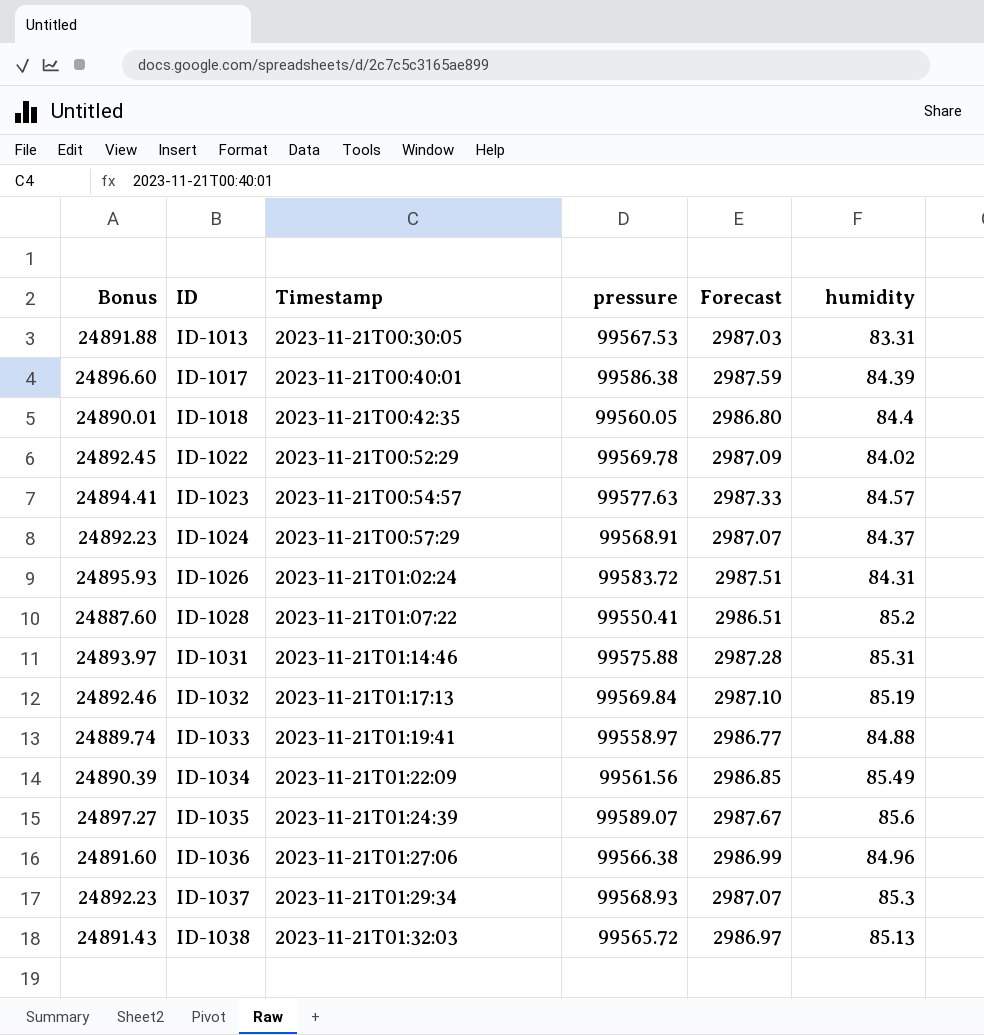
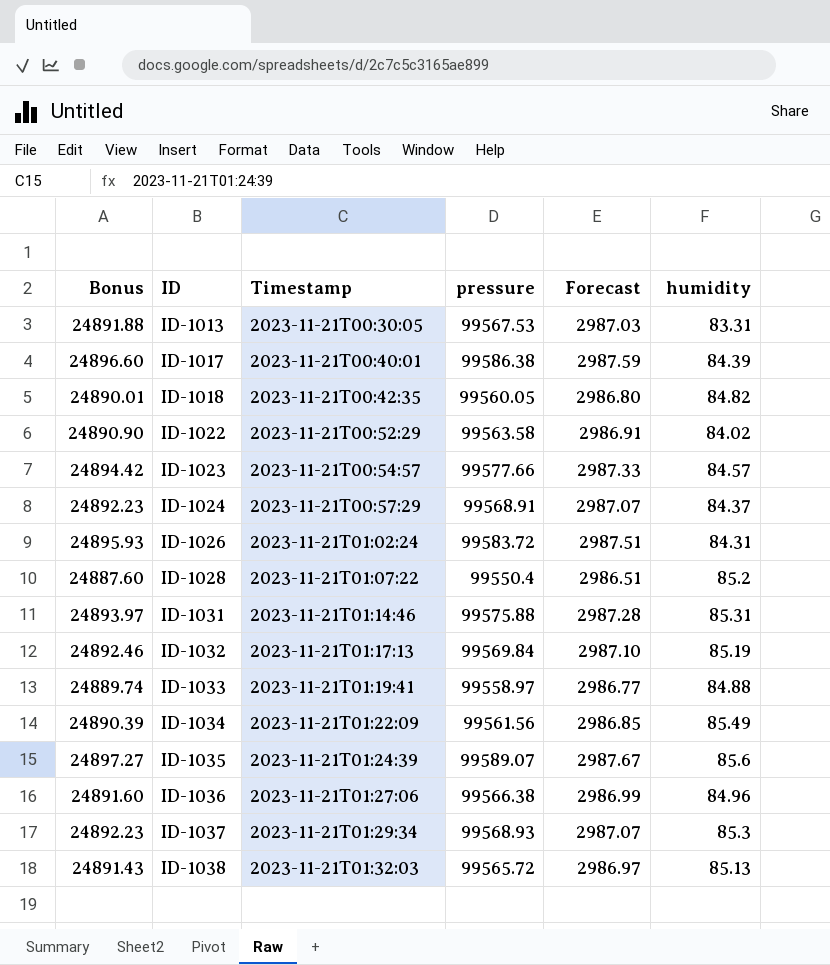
ID-1018 | humidity: 84.4 -> 84.82
ID-1022 | Bonus: 24892.45 -> 24890.90
ID-1022 | pressure: 99569.78 -> 99563.58
ID-1022 | Forecast: 2987.09 -> 2986.91
ID-1023 | Bonus: 24894.41 -> 24894.42
ID-1023 | pressure: 99577.63 -> 99577.66
ID-1028 | pressure: 99550.41 -> 99550.4

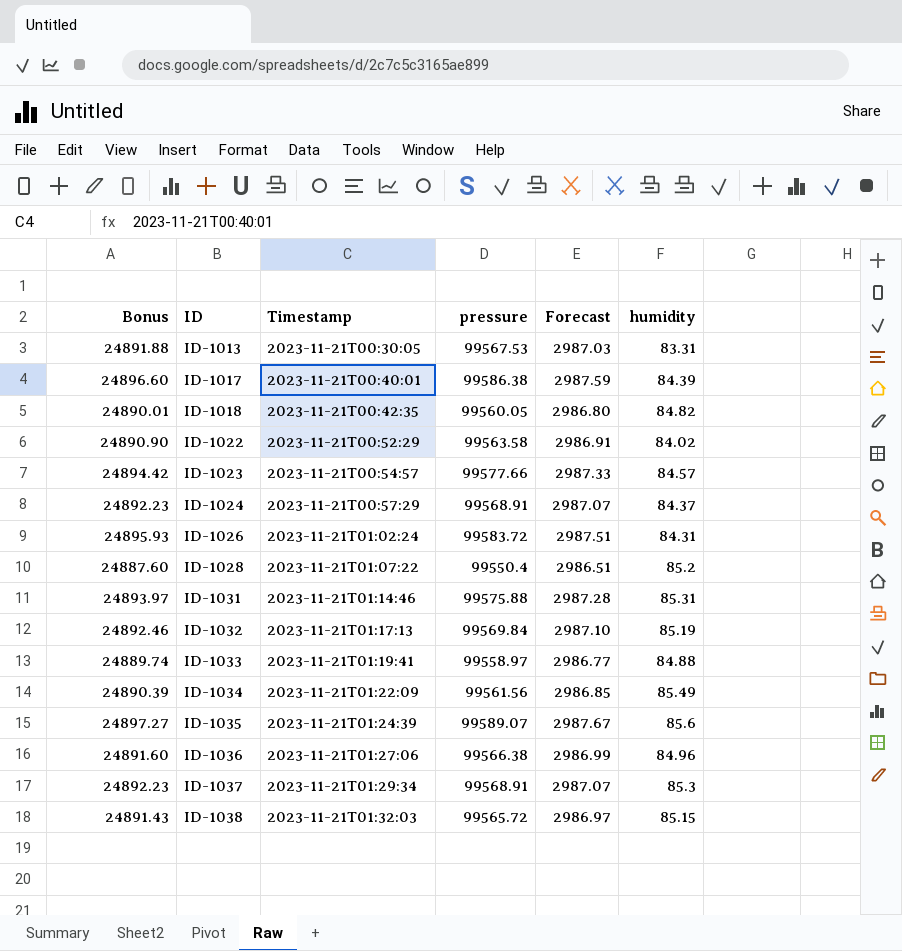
ID-1037 | pressure: 99568.93 -> 99568.91
ID-1038 | humidity: 85.13 -> 85.15

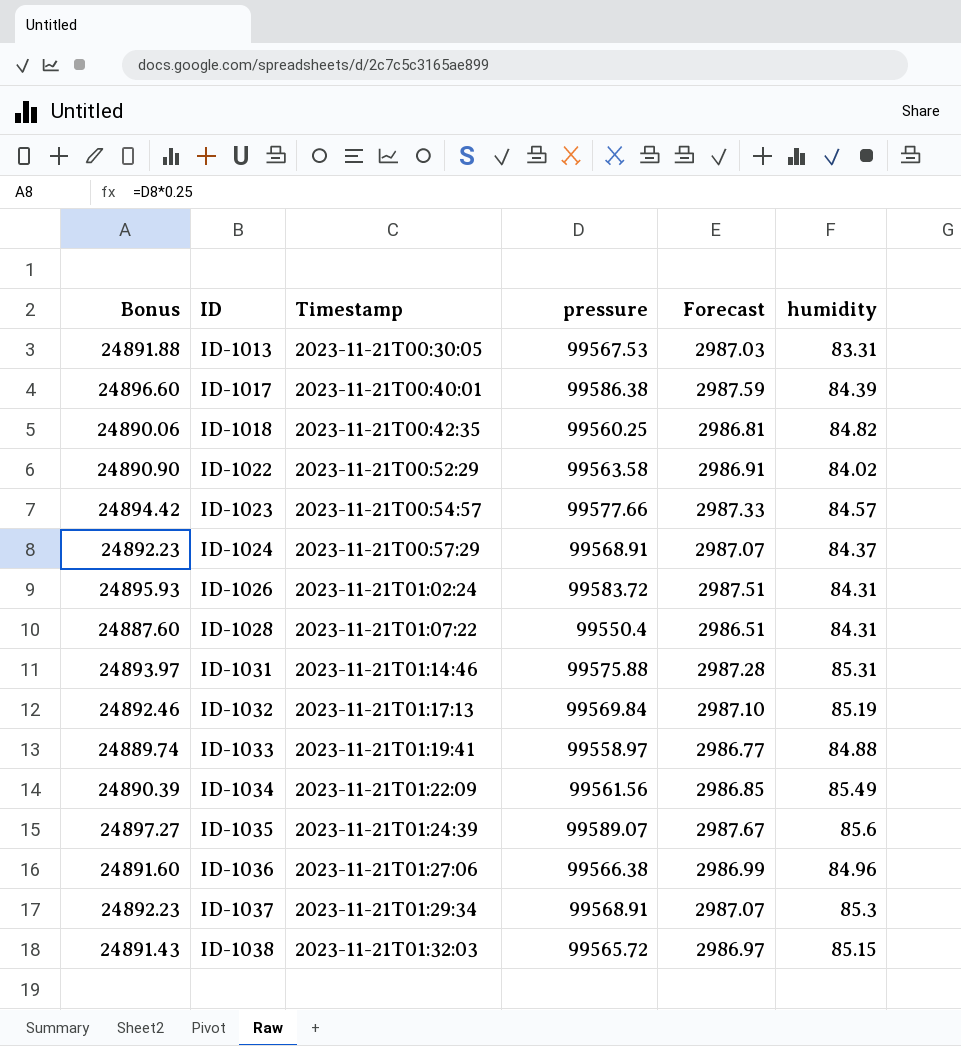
ID-1018 | Bonus: 24890.01 -> 24890.06
ID-1018 | pressure: 99560.05 -> 99560.25
ID-1018 | Forecast: 2986.80 -> 2986.81
ID-1028 | humidity: 85.2 -> 84.31

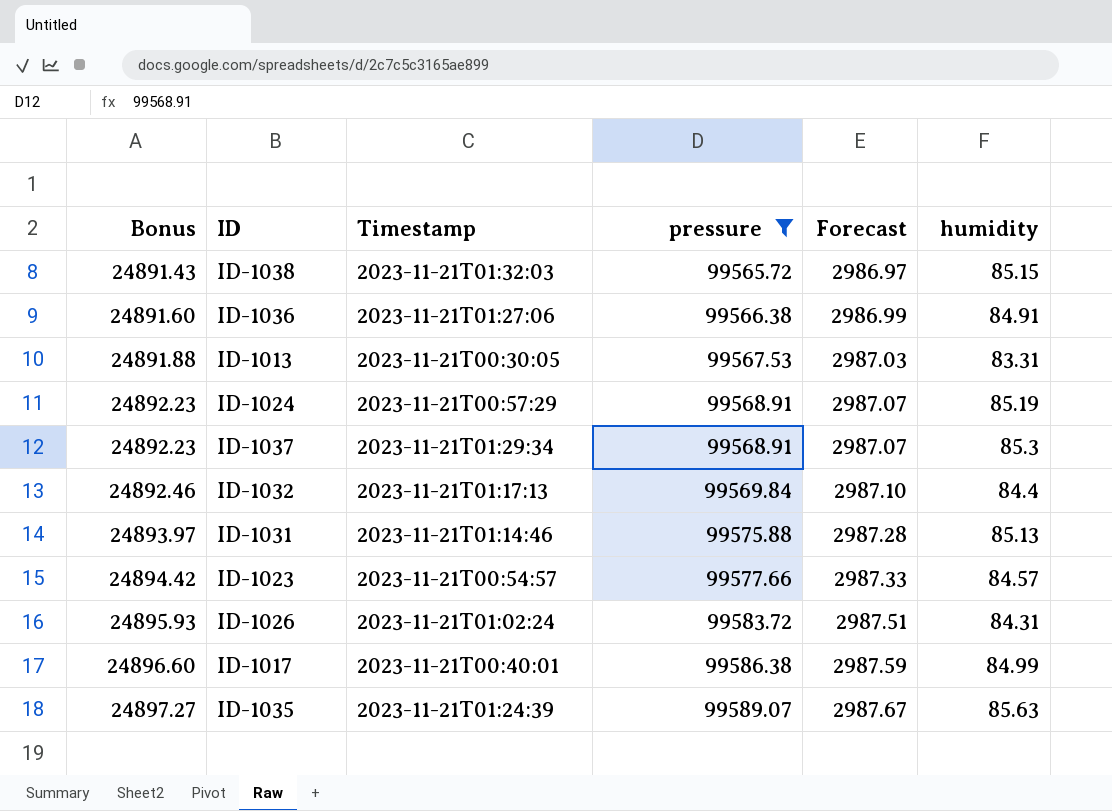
filter: none -> pressure >= 99565.72
row order: ID ascending -> Bonus ascending
ID-1036 | humidity: 84.96 -> 84.91
ID-1024 | humidity: 84.37 -> 85.19
ID-1032 | humidity: 85.19 -> 84.4
ID-1031 | humidity: 85.31 -> 85.13
ID-1017 | humidity: 84.39 -> 84.99
ID-1035 | humidity: 85.6 -> 85.63

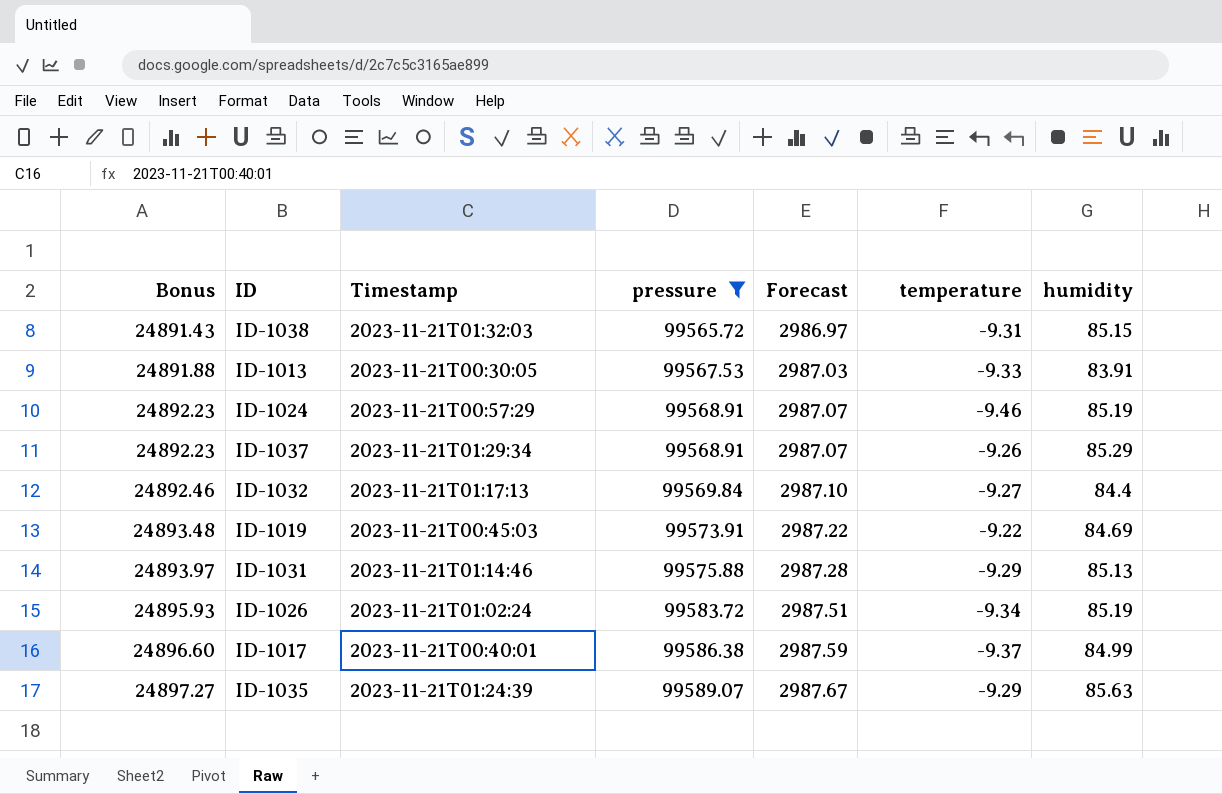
column temperature | position: none -> 6
row ID-1036: 24891.60 | 2023-11-21T01:27:06 | 99566.38 | 2986.99 | 84.91 -> none
row ID-1023: 24894.42 | 2023-11-21T00:54:57 | 99577.66 | 2987.33 | 84.57 -> none
ID-1013 | humidity: 83.31 -> 83.91
ID-1037 | humidity: 85.3 -> 85.29
row ID-1019: none -> 24893.48 | 2023-11-21T00:45:03 | 99573.91 | 2987.22 | -9.22 | 84.69
ID-1026 | humidity: 84.31 -> 85.19

